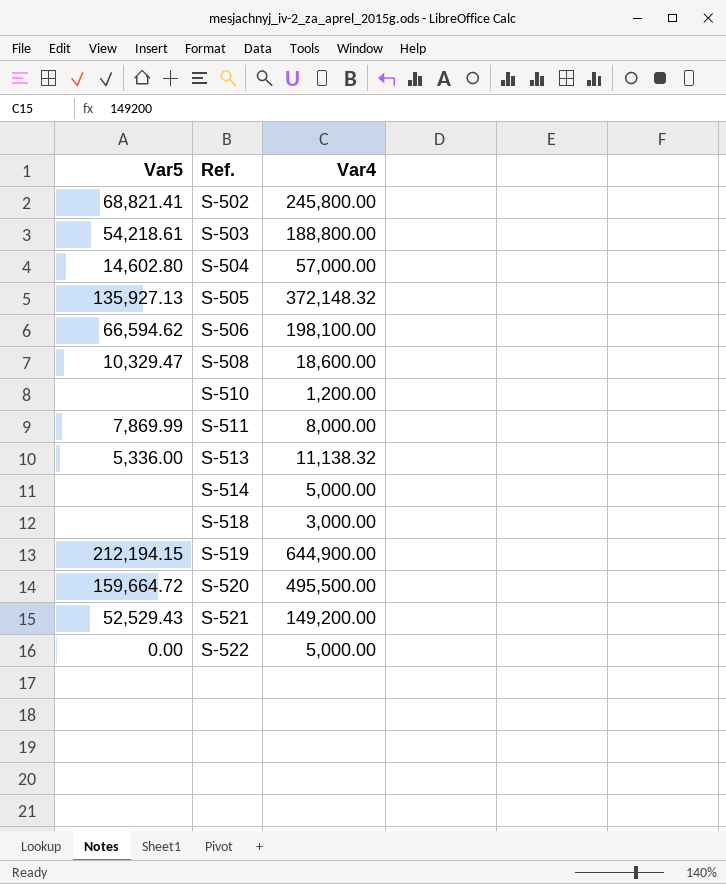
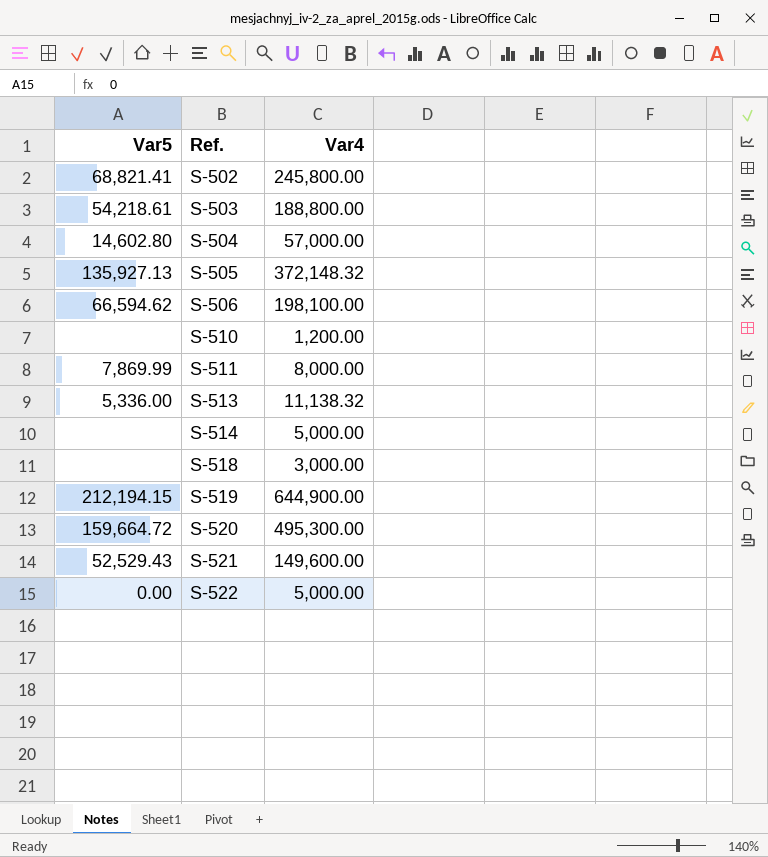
row S-508: 10,329.47 | 18,600.00 -> none
S-520 | Var4: 495,500.00 -> 495,300.00
S-521 | Var4: 149,200.00 -> 149,600.00

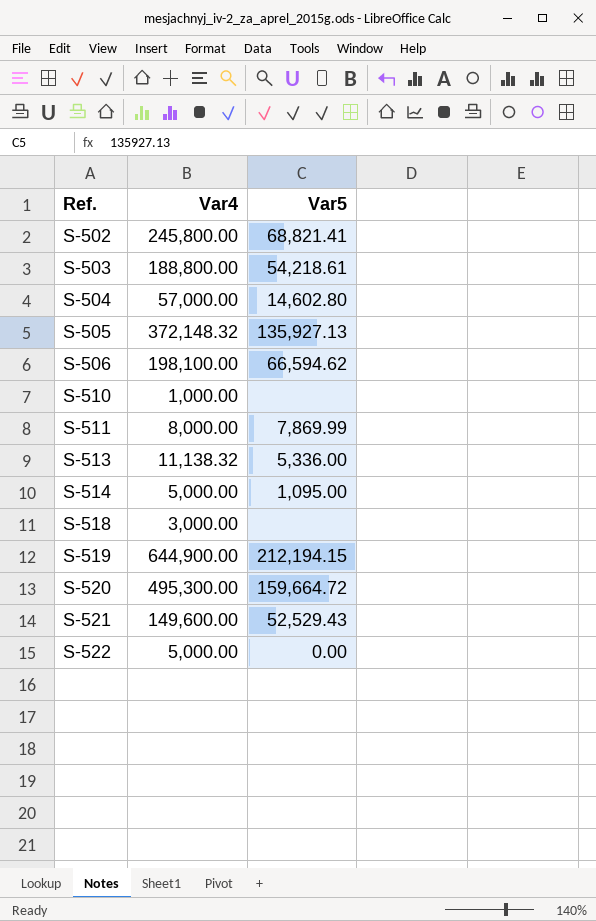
column Var5 | position: 1 -> 3
S-510 | Var4: 1,200.00 -> 1,000.00
S-514 | Var5: none -> 1,095.00

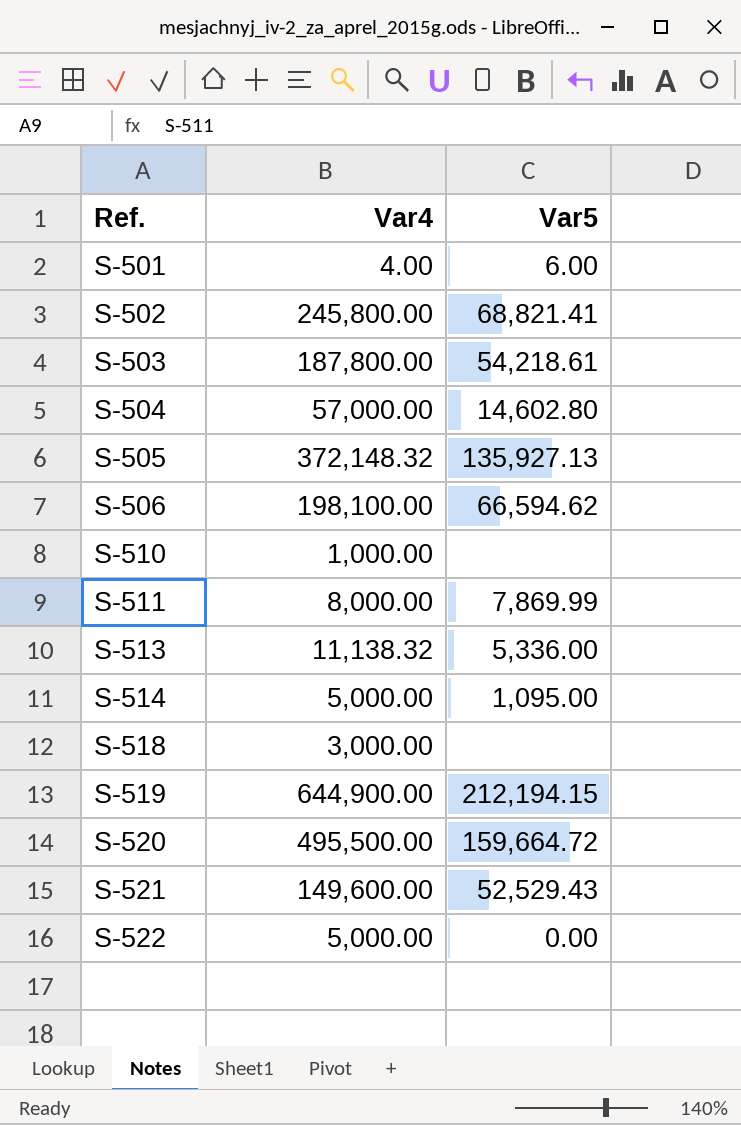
row S-501: none -> 4.00 | 6.00
S-503 | Var4: 188,800.00 -> 187,800.00
S-520 | Var4: 495,300.00 -> 495,500.00

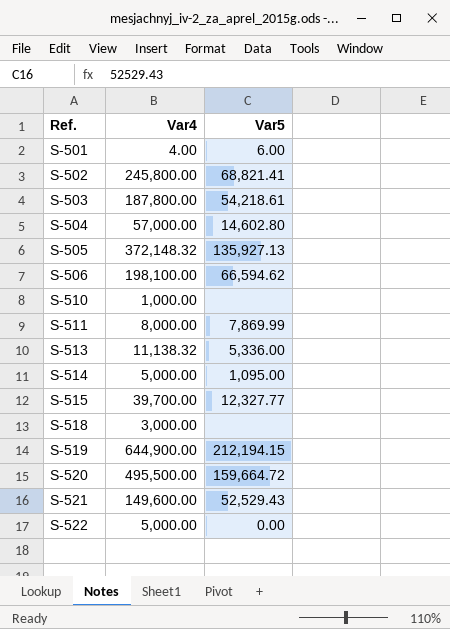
row S-515: none -> 39,700.00 | 12,327.77

